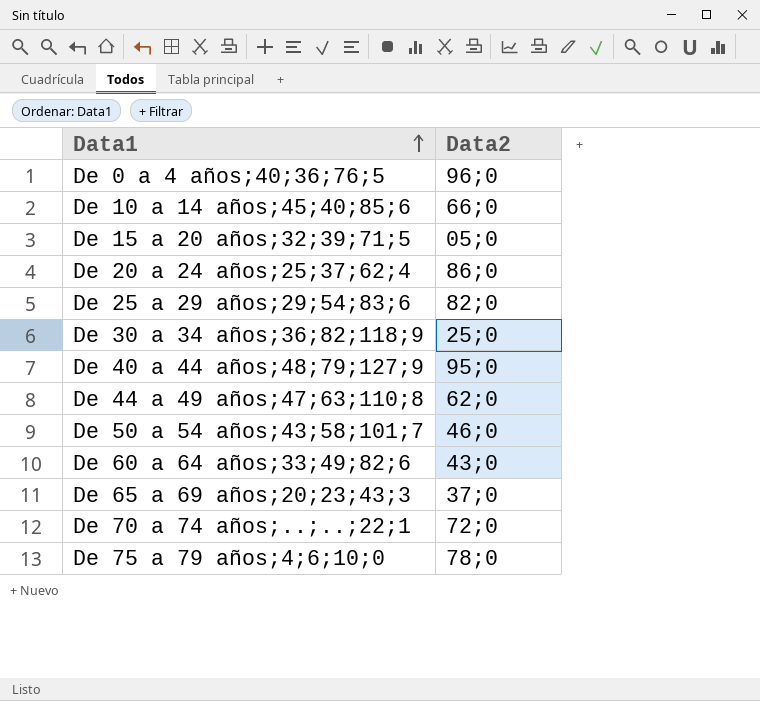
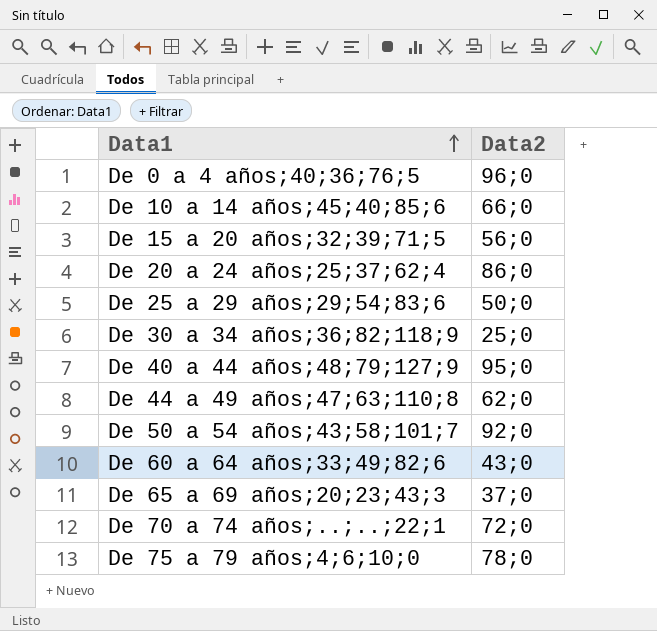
De 15 a 20 años;32;39;71;5 | Data2: 05;0 -> 56;0
De 25 a 29 años;29;54;83;6 | Data2: 82;0 -> 50;0
De 50 a 54 años;43;58;101;7 | Data2: 46;0 -> 92;0

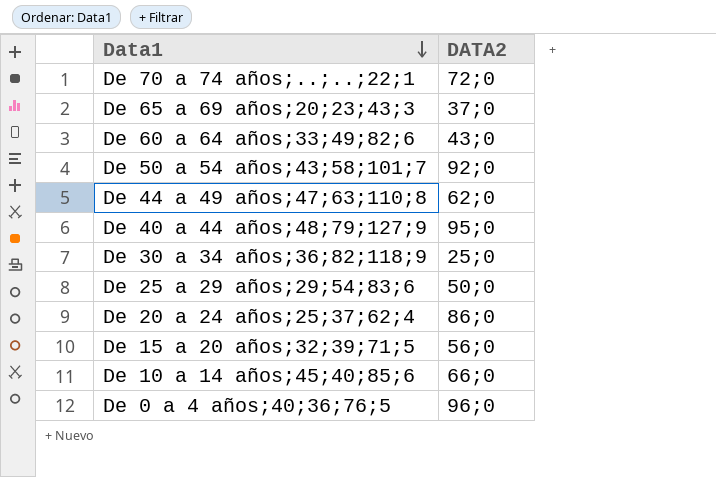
row order: Data1 ascending -> Data1 descending
column name: Data2 -> DATA2
row De 75 a 79 años;4;6;10;0: 78;0 -> none

